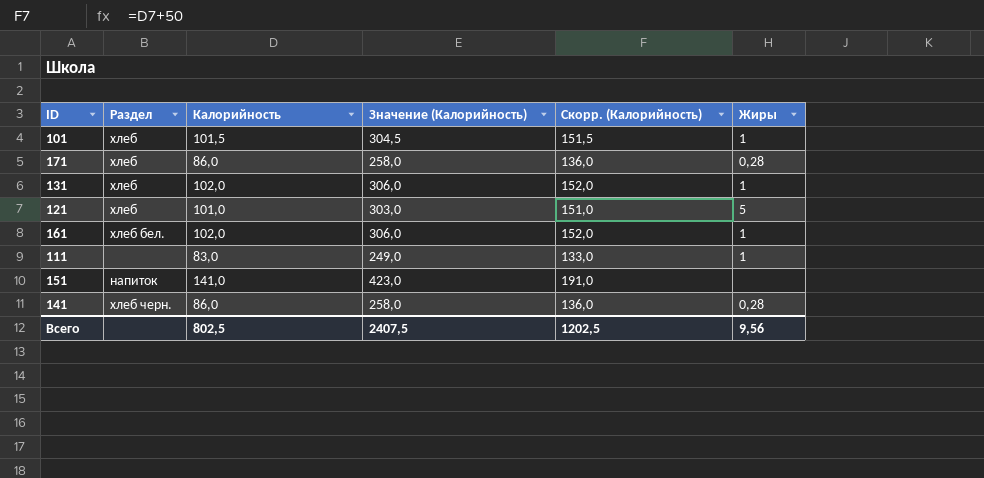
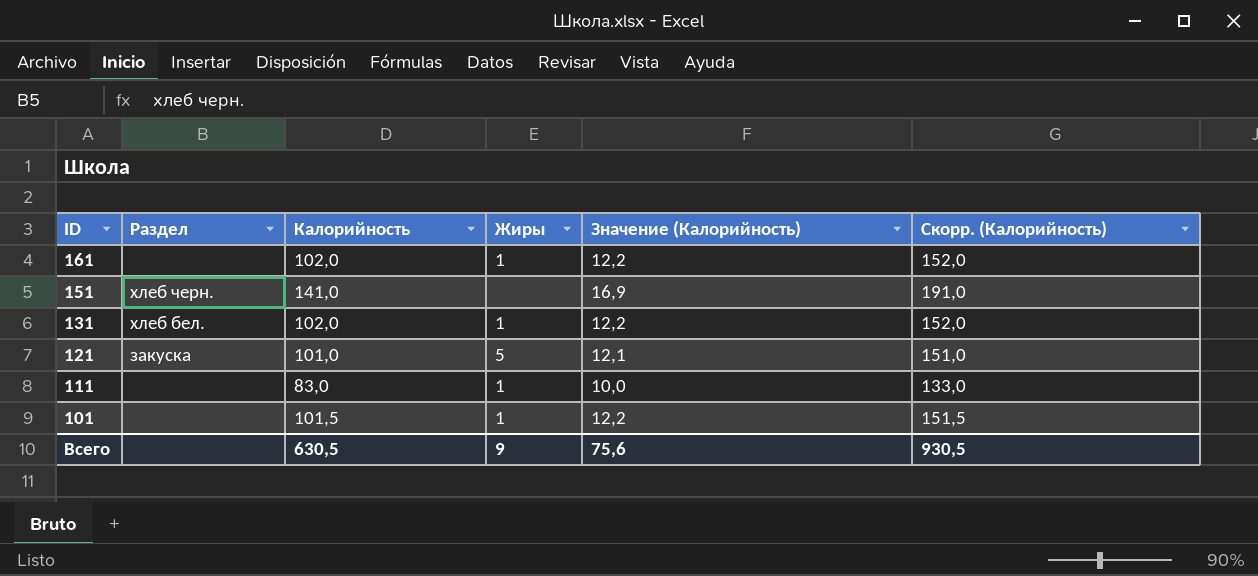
row order: none -> ID descending
column Жиры | position: 6 -> 4
column Значение (Калорийность) | formula: [Калорийность] * 3 -> [Калорийность] * 0,12
row 171: хлеб | 86,0 | 258,0 | 136,0 | 0,28 -> none
row 141: хлеб черн. | 86,0 | 258,0 | 136,0 | 0,28 -> none
161 | Раздел: хлеб бел. -> none
151 | Раздел: напиток -> хлеб черн.
131 | Раздел: хлеб -> хлеб бел.
121 | Раздел: хлеб -> закуска
101 | Раздел: хлеб -> none
Всего | Калорийность: 802,5 -> 630,5
Всего | Жиры: 9,56 -> 9
Всего | Значение (Калорийность): 2407,5 -> 75,6
Всего | Скорр. (Калорийность): 1202,5 -> 930,5

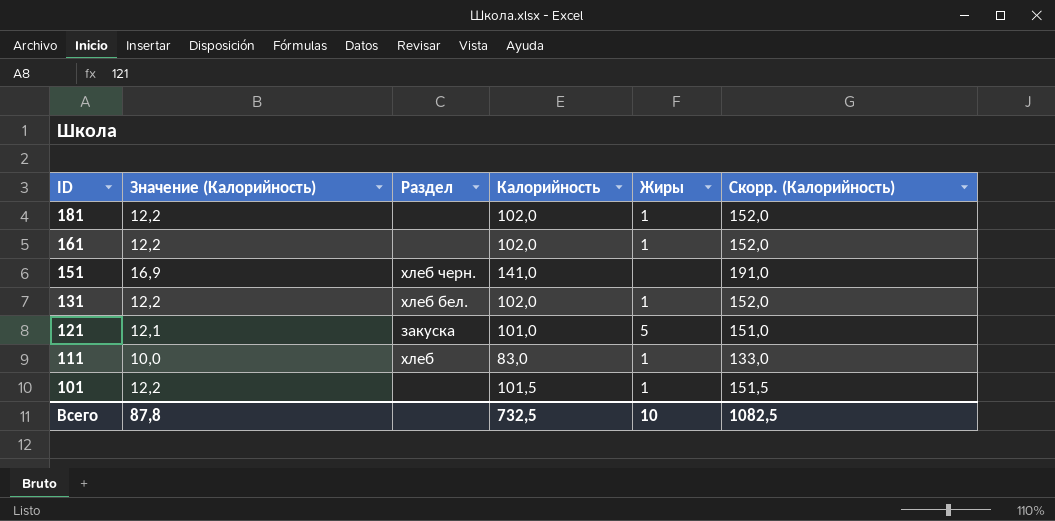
column Значение (Калорийность) | position: 5 -> 2
row 181: none -> 12,2 | none | 102,0 | 1 | 152,0
111 | Раздел: none -> хлеб
Всего | Значение (Калорийность): 75,6 -> 87,8
Всего | Калорийность: 630,5 -> 732,5
Всего | Жиры: 9 -> 10
Всего | Скорр. (Калорийность): 930,5 -> 1082,5

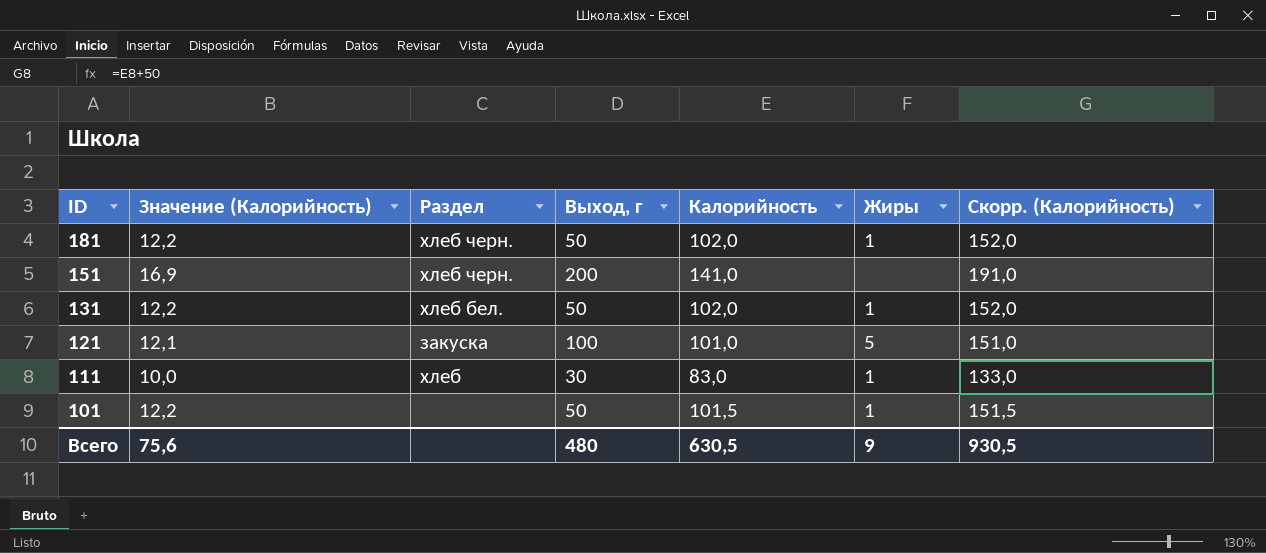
column Выход, г | position: none -> 4
row 161: 12,2 | none | 102,0 | 1 | 152,0 -> none
181 | Раздел: none -> хлеб черн.
Всего | Значение (Калорийность): 87,8 -> 75,6
Всего | Калорийность: 732,5 -> 630,5
Всего | Жиры: 10 -> 9
Всего | Скорр. (Калорийность): 1082,5 -> 930,5

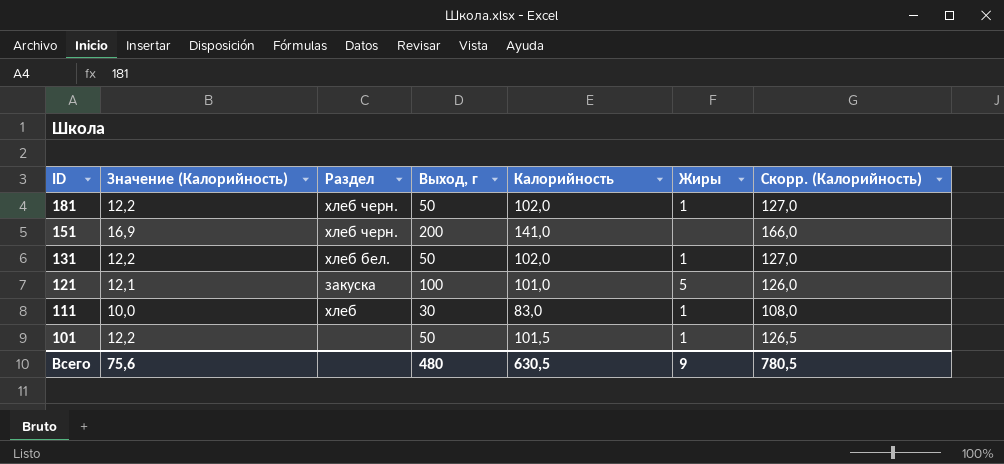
column Скорр. (Калорийность) | formula: [Калорийность] + 50 -> [Калорийность] + 25
Всего | Скорр. (Калорийность): 930,5 -> 780,5

